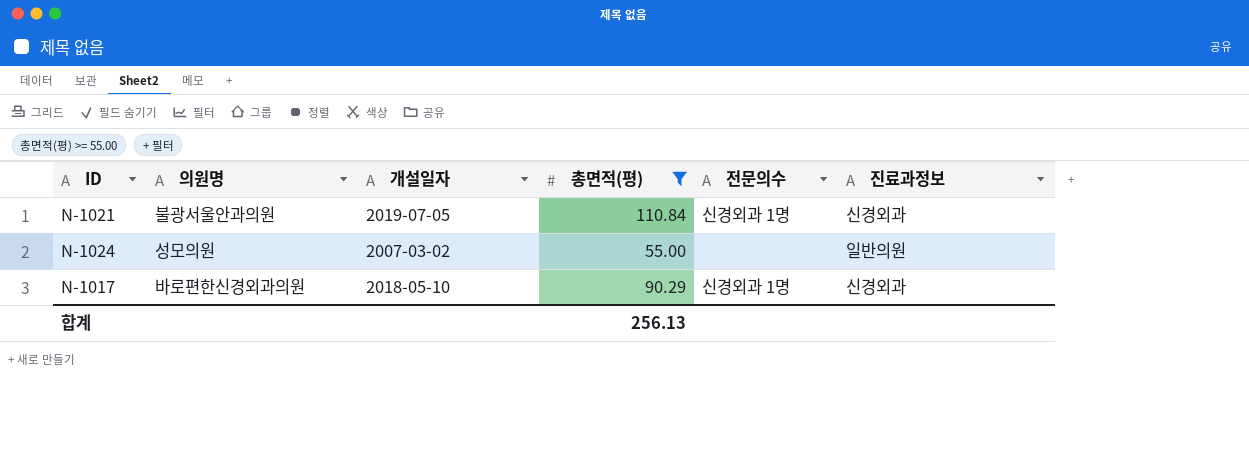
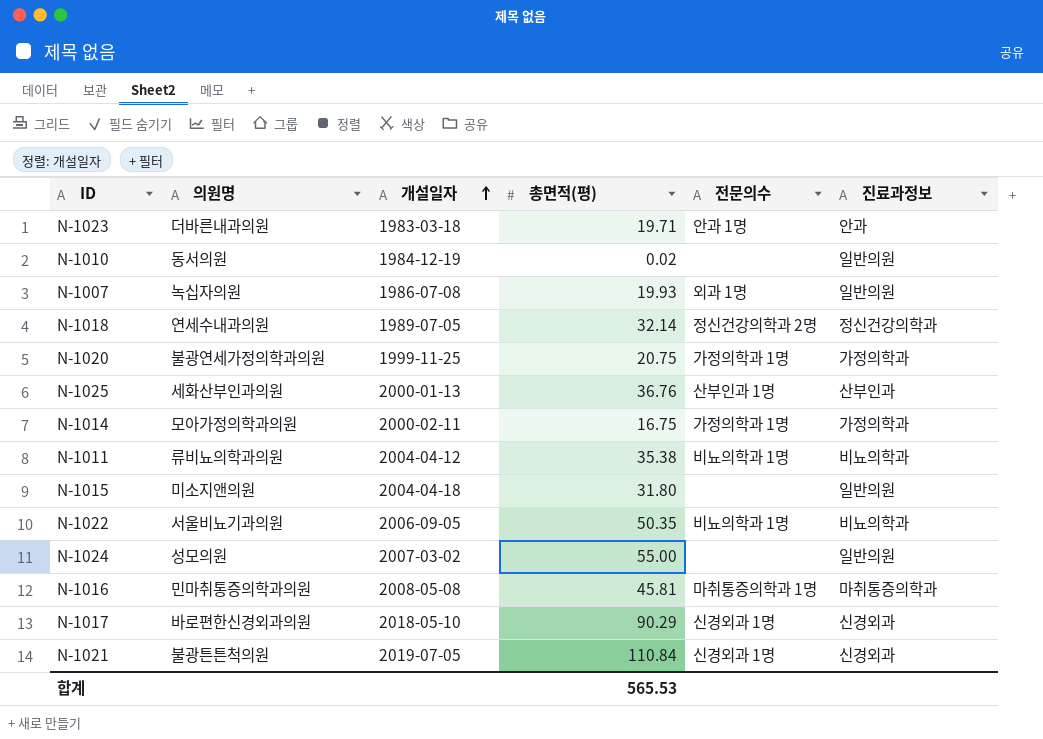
filter: 총면적(평) >= 55.00 -> none
row order: none -> 개설일자 ascending
N-1021 | 의원명: 불광서울안과의원 -> 불광튼튼척의원
합계 | 총면적(평): 256.13 -> 565.53

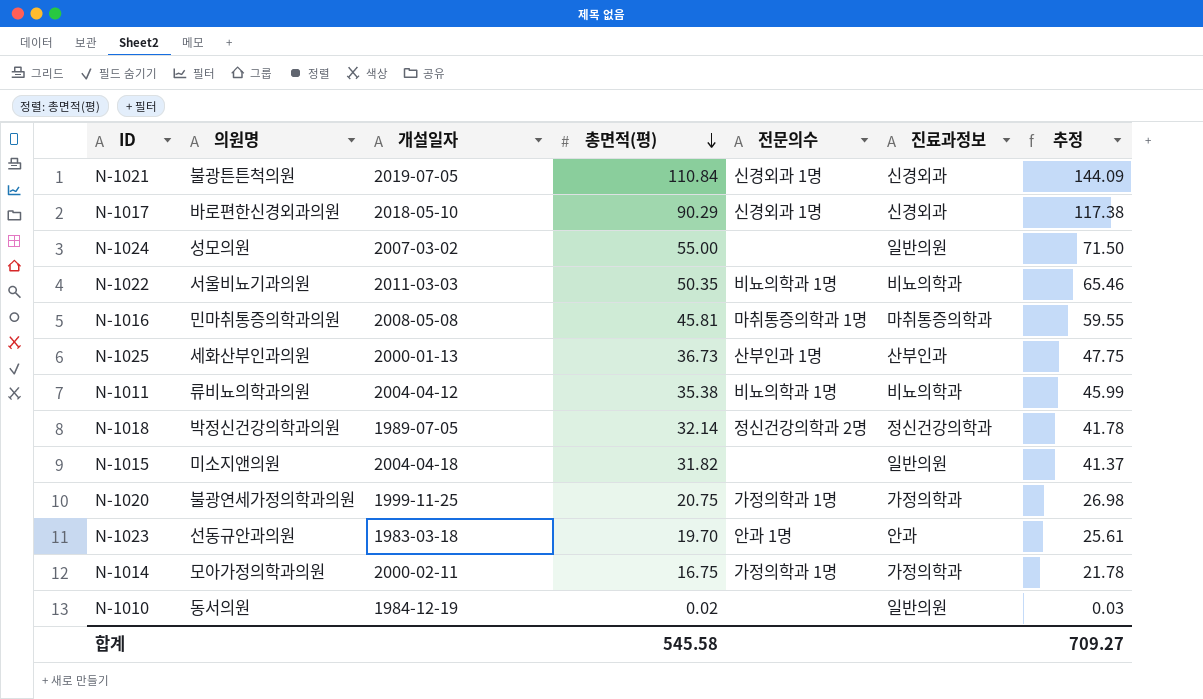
row order: 개설일자 ascending -> 총면적(평) descending
column 추정 | formula: none -> [총면적(평)] * 1.3
row N-1007: 녹십자의원 | 1986-07-08 | 19.93 | 외과 1명 | 일반의원 -> none
N-1022 | 개설일자: 2006-09-05 -> 2011-03-03
N-1025 | 총면적(평): 36.76 -> 36.73
N-1018 | 의원명: 연세수내과의원 -> 박정신건강의학과의원
N-1015 | 총면적(평): 31.80 -> 31.82
N-1023 | 의원명: 더바른내과의원 -> 선동규안과의원
N-1023 | 총면적(평): 19.71 -> 19.70
합계 | 총면적(평): 565.53 -> 545.58

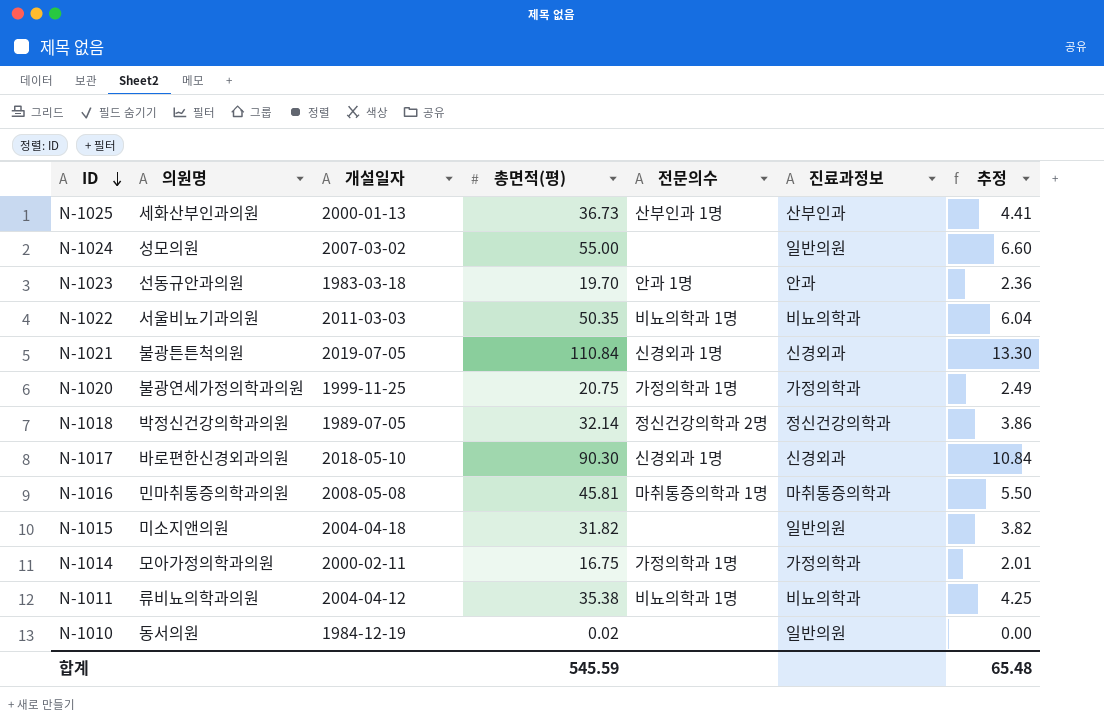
row order: 총면적(평) descending -> ID descending
column 추정 | formula: [총면적(평)] * 1.3 -> [총면적(평)] * 0.12
N-1017 | 총면적(평): 90.29 -> 90.30
합계 | 총면적(평): 545.58 -> 545.59
합계 | 추정: 709.27 -> 65.48

